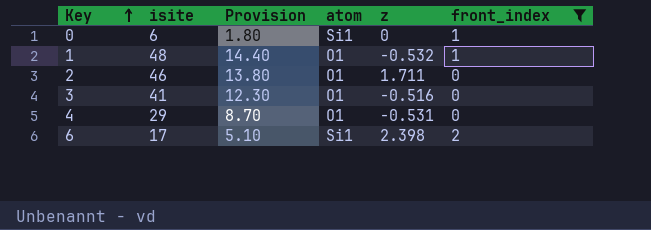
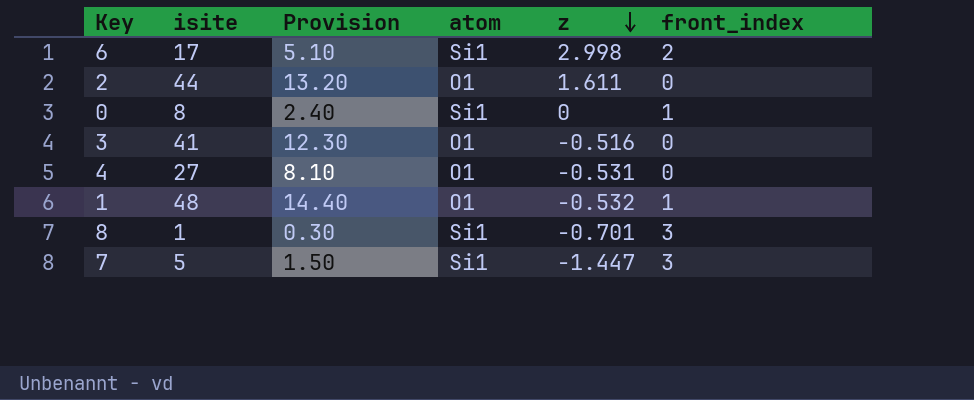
filter: front_index != 3 -> none
row order: Key ascending -> z descending
6 | z: 2.398 -> 2.998
2 | isite: 46 -> 44
2 | Provision: 13.80 -> 13.20
2 | z: 1.711 -> 1.611
0 | isite: 6 -> 8
0 | Provision: 1.80 -> 2.40
4 | isite: 29 -> 27
4 | Provision: 8.70 -> 8.10

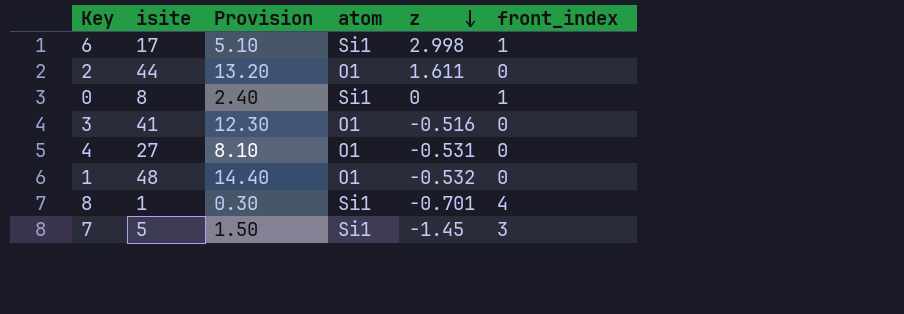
6 | front_index: 2 -> 1
1 | front_index: 1 -> 0
8 | front_index: 3 -> 4
7 | z: -1.447 -> -1.45

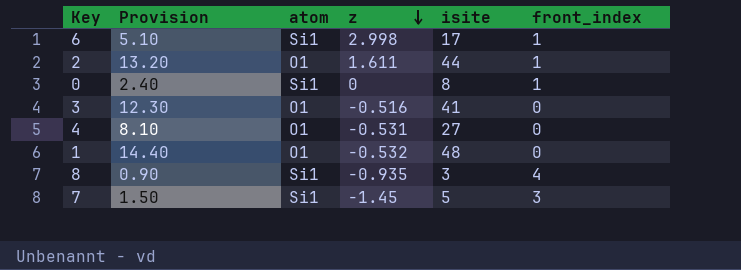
column isite | position: 2 -> 5
2 | front_index: 0 -> 1
8 | Provision: 0.30 -> 0.90
8 | z: -0.701 -> -0.935
8 | isite: 1 -> 3

